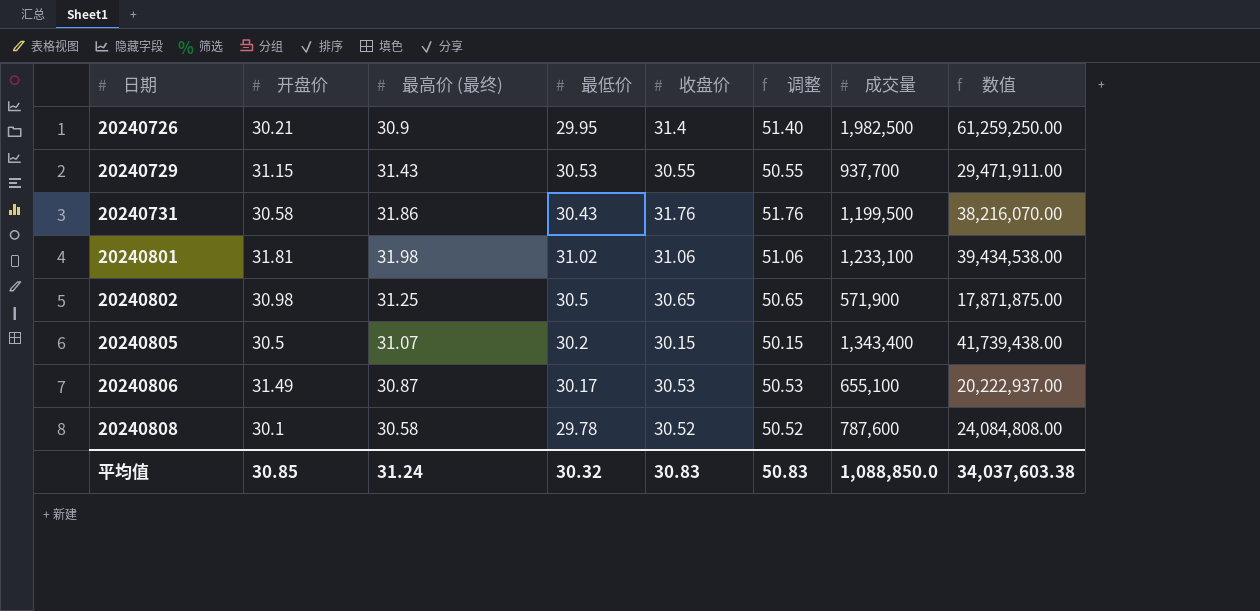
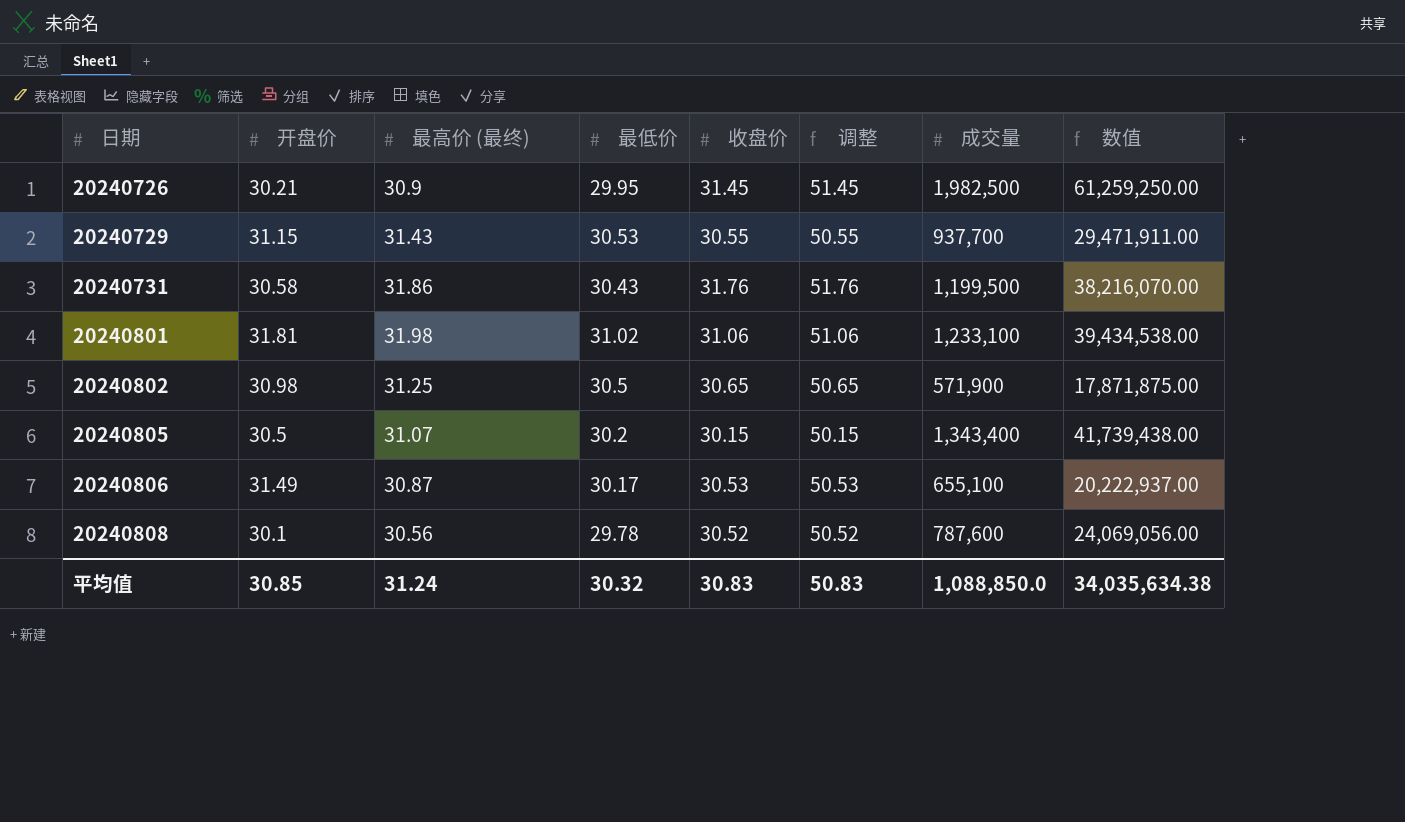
20240726 | 收盘价: 31.4 -> 31.45
20240726 | 调整: 51.40 -> 51.45
20240808 | 最高价 (最终): 30.58 -> 30.56
20240808 | 数值: 24,084,808.00 -> 24,069,056.00
平均值 | 数值: 34,037,603.38 -> 34,035,634.38

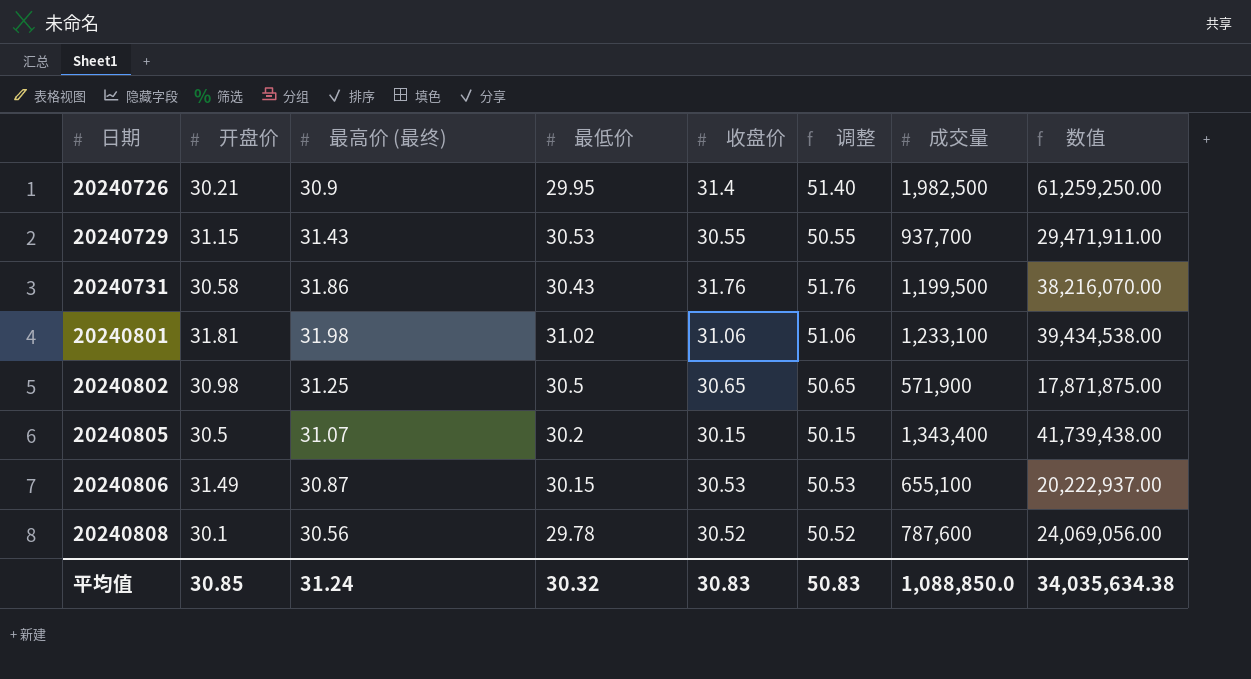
20240726 | 收盘价: 31.45 -> 31.4
20240726 | 调整: 51.45 -> 51.40
20240806 | 最低价: 30.17 -> 30.15

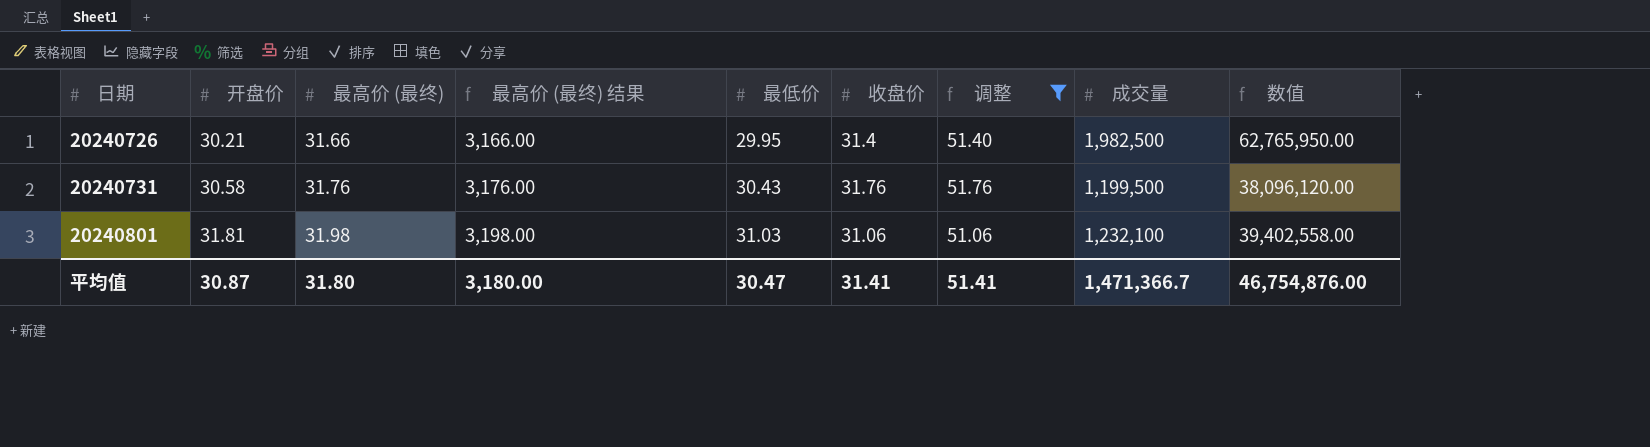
filter: none -> 调整 >= 51.06
column 最高价 (最终) 结果 | formula: none -> [最高价 (最终)] * 100
20240726 | 最高价 (最终): 30.9 -> 31.66
20240726 | 数值: 61,259,250.00 -> 62,765,950.00
20240731 | 最高价 (最终): 31.86 -> 31.76
20240731 | 数值: 38,216,070.00 -> 38,096,120.00
20240801 | 最低价: 31.02 -> 31.03
20240801 | 成交量: 1,233,100 -> 1,232,100
20240801 | 数值: 39,434,538.00 -> 39,402,558.00
平均值 | 开盘价: 30.85 -> 30.87
平均值 | 最高价 (最终): 31.24 -> 31.80
平均值 | 最低价: 30.32 -> 30.47
平均值 | 收盘价: 30.83 -> 31.41
平均值 | 调整: 50.83 -> 51.41
平均值 | 成交量: 1,088,850.0 -> 1,471,366.7
平均值 | 数值: 34,035,634.38 -> 46,754,876.00

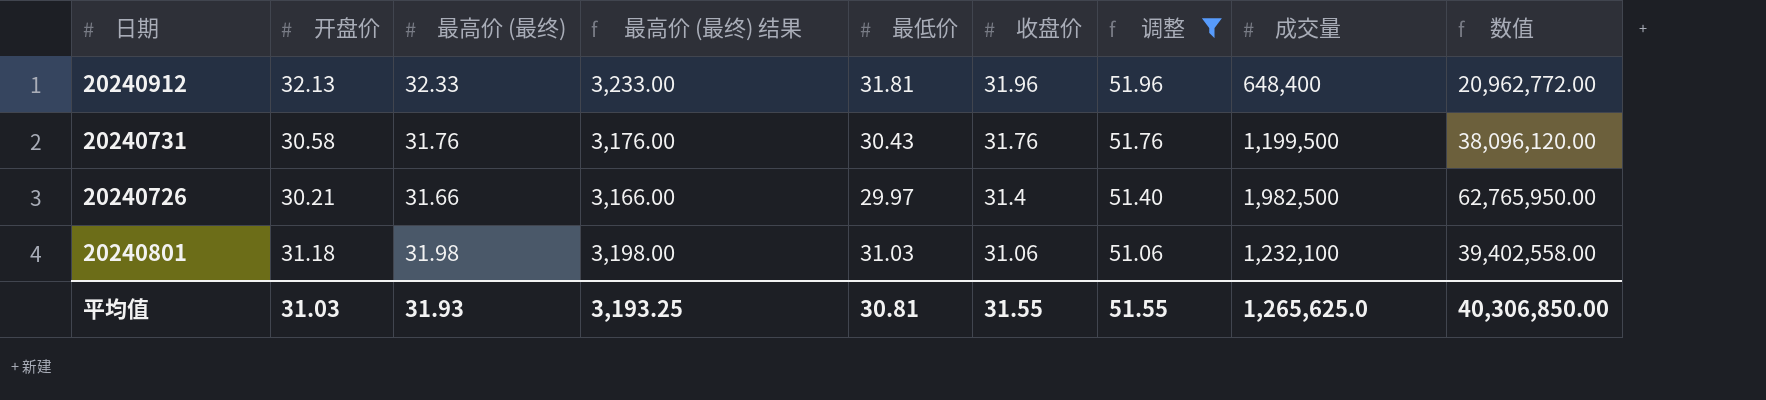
row order: 日期 ascending -> 收盘价 descending
row 20240912: none -> 32.13 | 32.33 | 3,233.00 | 31.81 | 31.96 | 51.96 | 648,400 | 20,962,772.00
20240726 | 最低价: 29.95 -> 29.97
20240801 | 开盘价: 31.81 -> 31.18
平均值 | 开盘价: 30.87 -> 31.03
平均值 | 最高价 (最终): 31.80 -> 31.93
平均值 | 最高价 (最终) 结果: 3,180.00 -> 3,193.25
平均值 | 最低价: 30.47 -> 30.81
平均值 | 收盘价: 31.41 -> 31.55
平均值 | 调整: 51.41 -> 51.55
平均值 | 成交量: 1,471,366.7 -> 1,265,625.0
平均值 | 数值: 46,754,876.00 -> 40,306,850.00

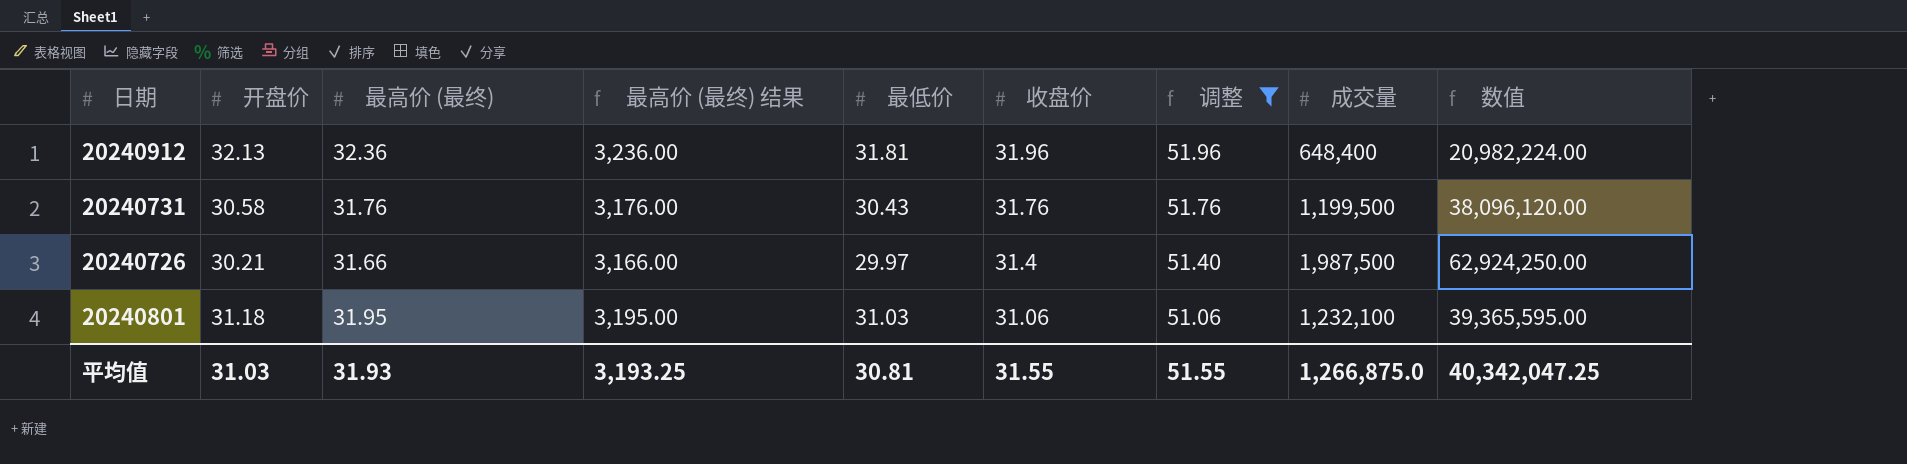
20240912 | 最高价 (最终): 32.33 -> 32.36
20240912 | 最高价 (最终) 结果: 3,233.00 -> 3,236.00
20240912 | 数值: 20,962,772.00 -> 20,982,224.00
20240726 | 成交量: 1,982,500 -> 1,987,500
20240726 | 数值: 62,765,950.00 -> 62,924,250.00
20240801 | 最高价 (最终): 31.98 -> 31.95
20240801 | 最高价 (最终) 结果: 3,198.00 -> 3,195.00
20240801 | 数值: 39,402,558.00 -> 39,365,595.00
平均值 | 成交量: 1,265,625.0 -> 1,266,875.0
平均值 | 数值: 40,306,850.00 -> 40,342,047.25

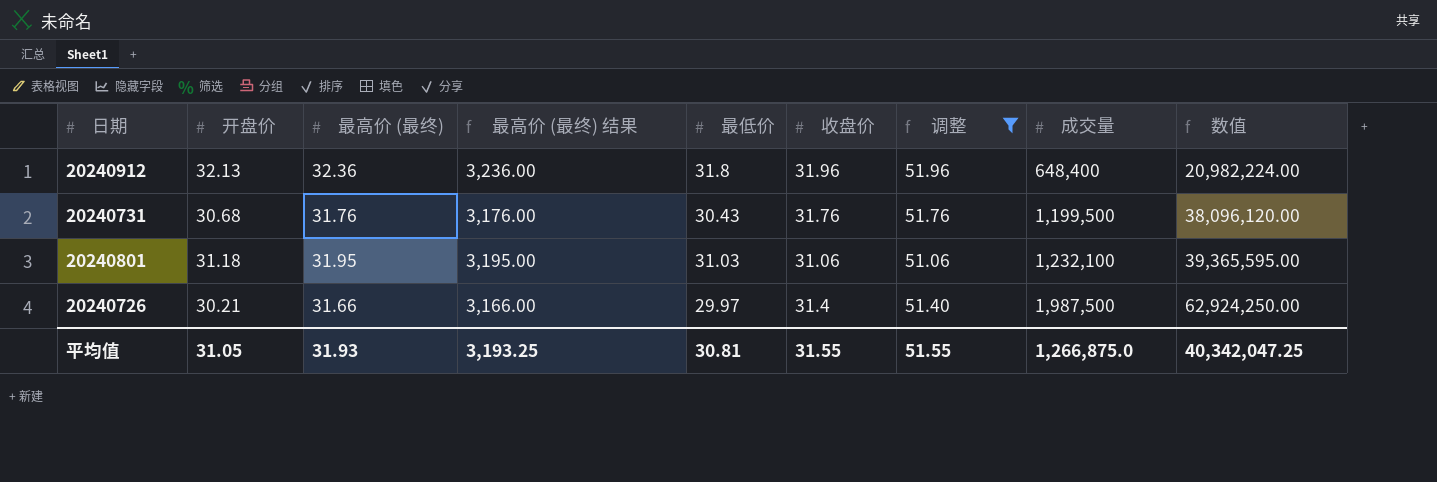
row order: 收盘价 descending -> 成交量 ascending
20240912 | 最低价: 31.81 -> 31.8
20240731 | 开盘价: 30.58 -> 30.68
平均值 | 开盘价: 31.03 -> 31.05

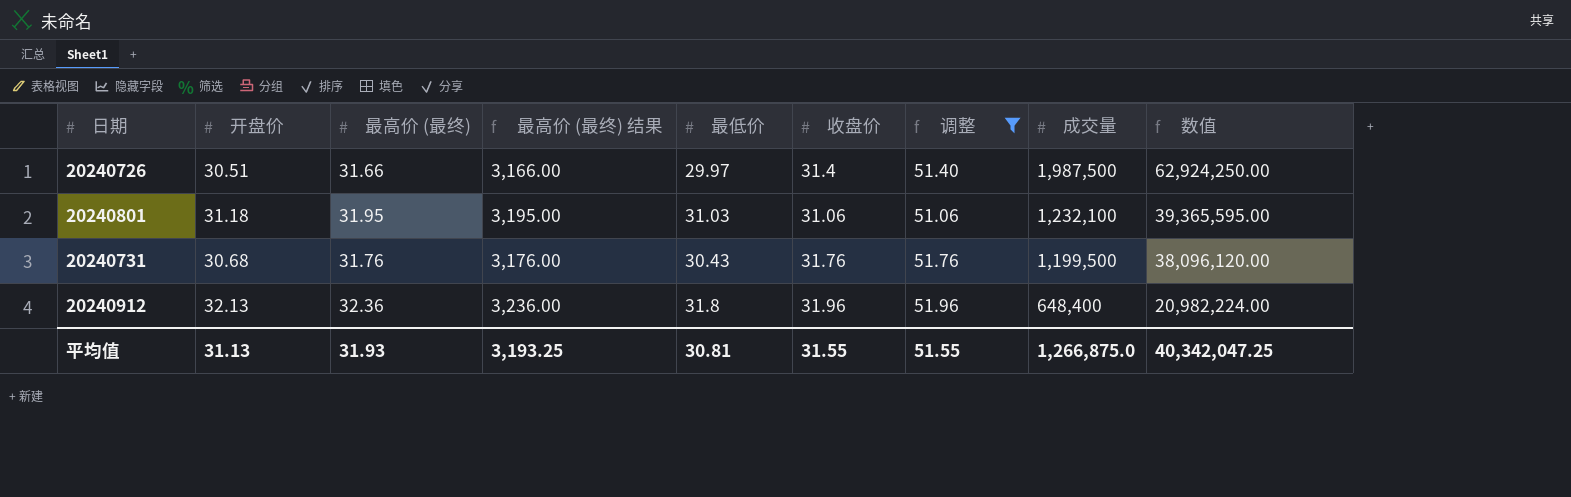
row order: 成交量 ascending -> 成交量 descending
20240726 | 开盘价: 30.21 -> 30.51
平均值 | 开盘价: 31.05 -> 31.13

